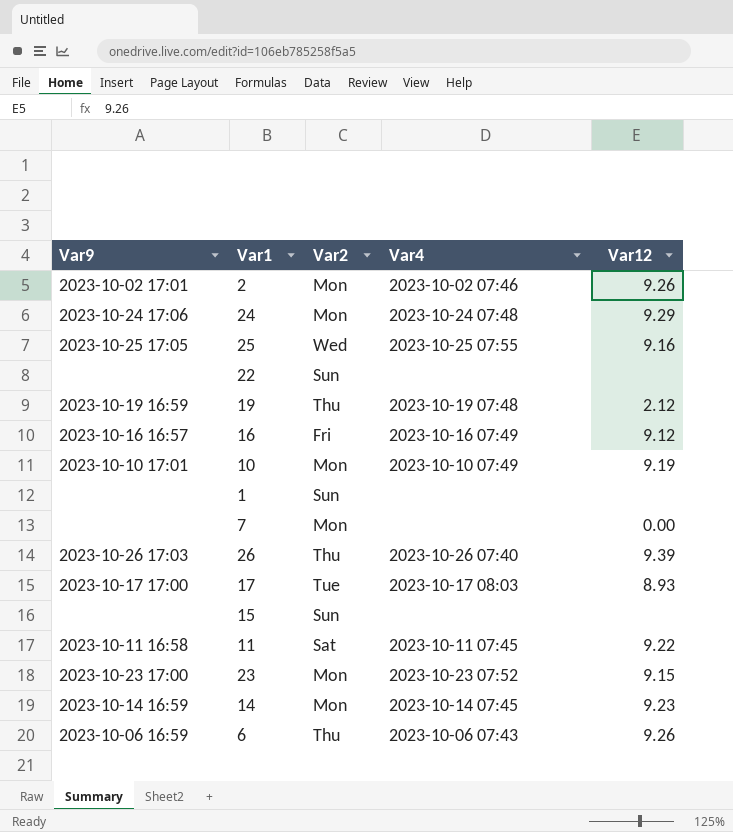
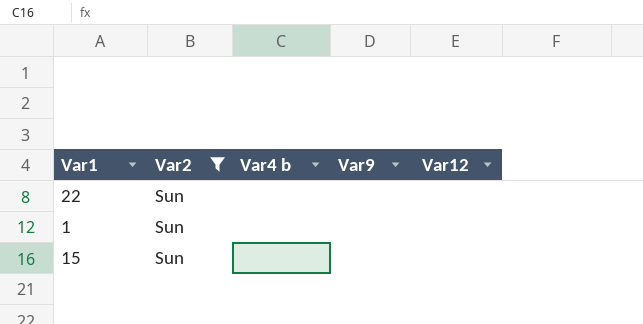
filter: none -> Var2 = Sun
column name: Var4 -> Var4 b
column Var9 | position: 1 -> 4

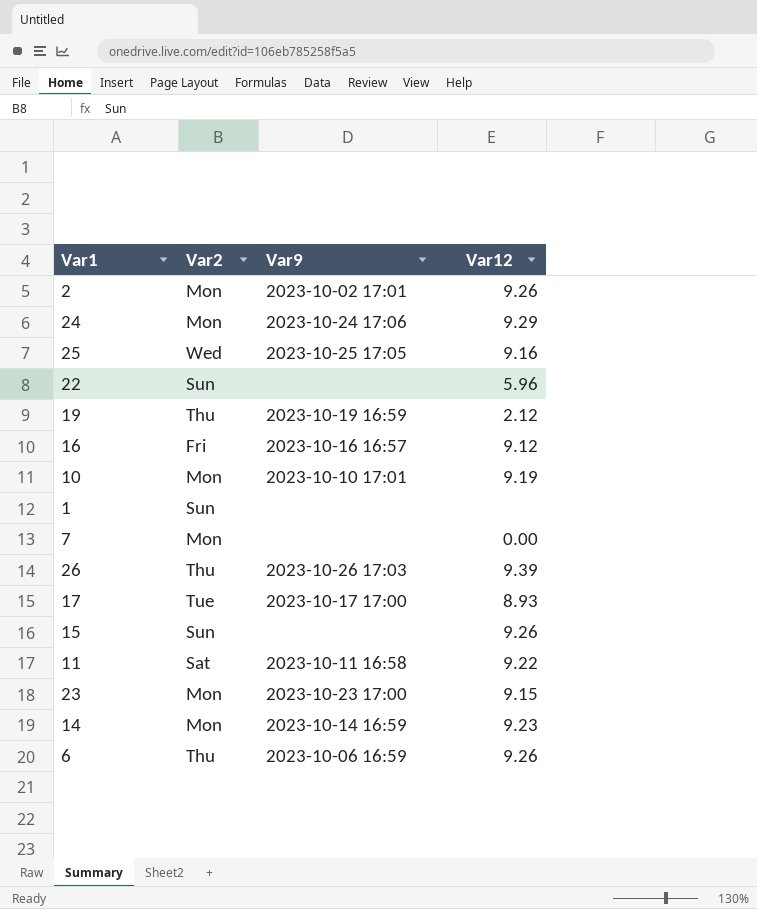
filter: Var2 = Sun -> none
column Var4 b | position: 3 -> none
22 | Var12: none -> 5.96
15 | Var12: none -> 9.26

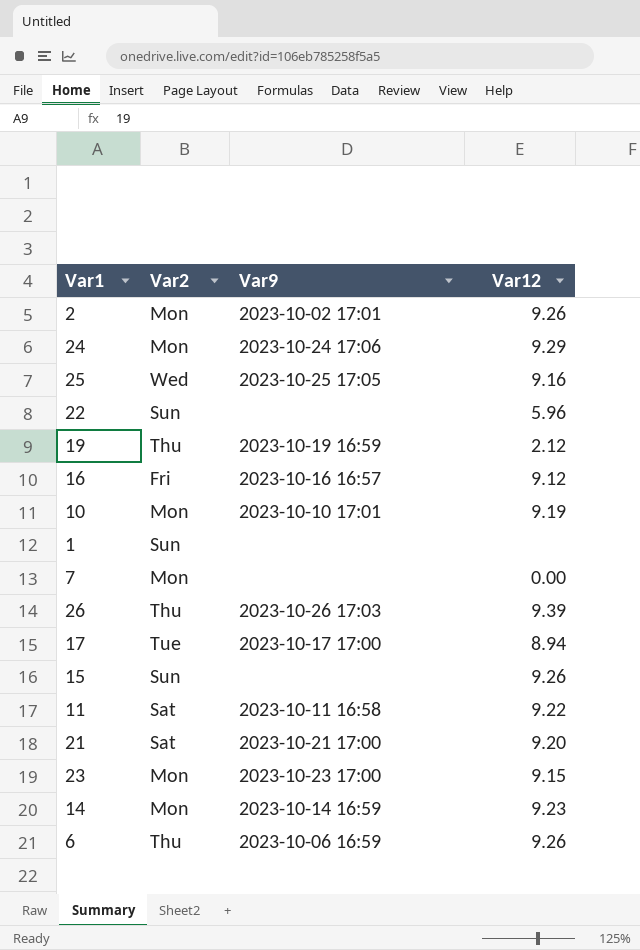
17 | Var12: 8.93 -> 8.94
row 21: none -> Sat | 2023-10-21 17:00 | 9.20

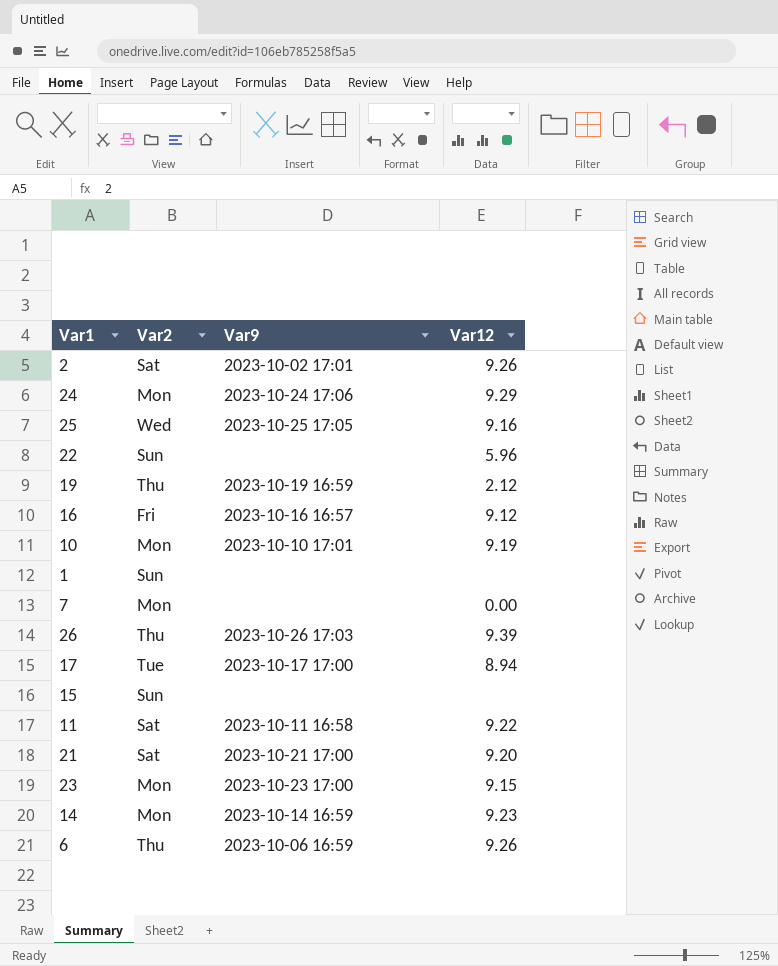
2 | Var2: Mon -> Sat
15 | Var12: 9.26 -> none

